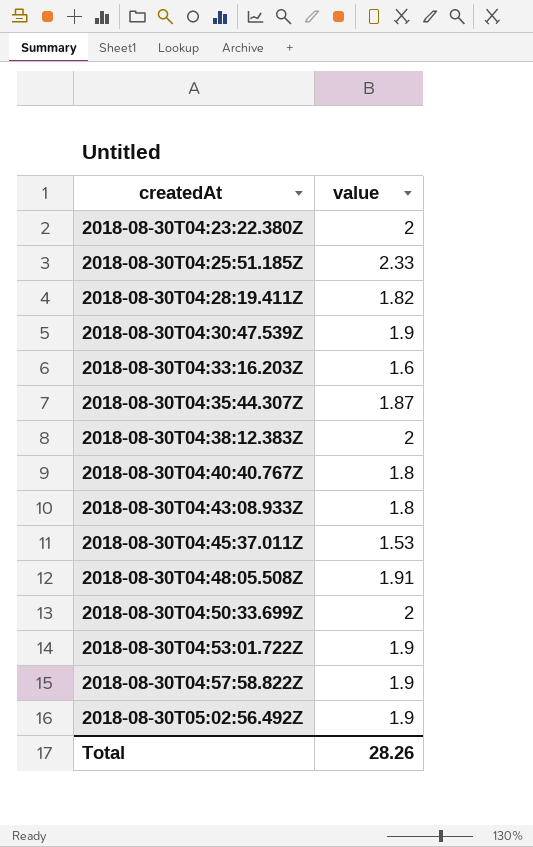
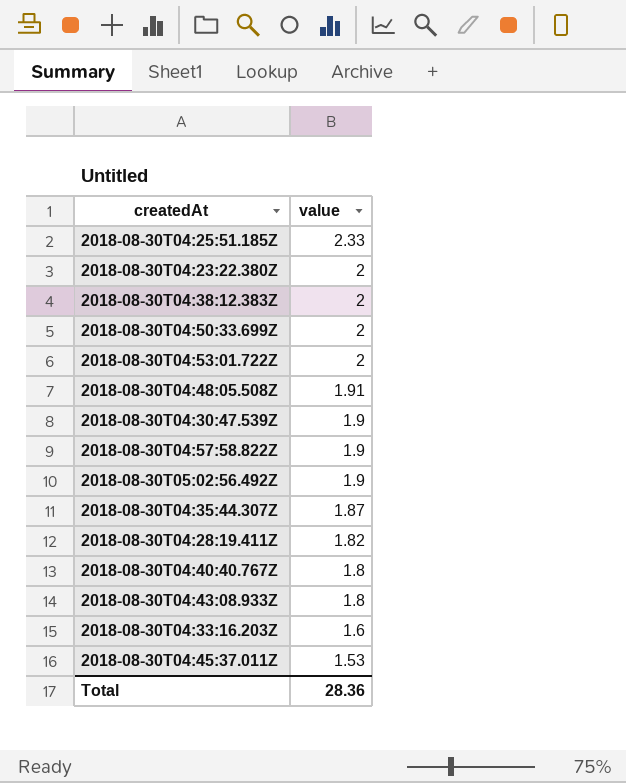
row order: createdAt ascending -> value descending
2018-08-30T04:53:01.722Z | value: 1.9 -> 2
Total | value: 28.26 -> 28.36

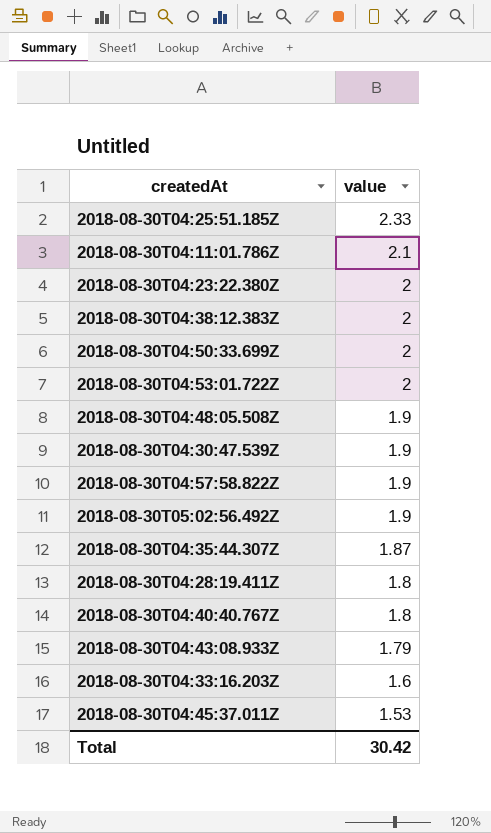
row 2018-08-30T04:11:01.786Z: none -> 2.1
2018-08-30T04:48:05.508Z | value: 1.91 -> 1.9
2018-08-30T04:28:19.411Z | value: 1.82 -> 1.8
2018-08-30T04:43:08.933Z | value: 1.8 -> 1.79
Total | value: 28.36 -> 30.42

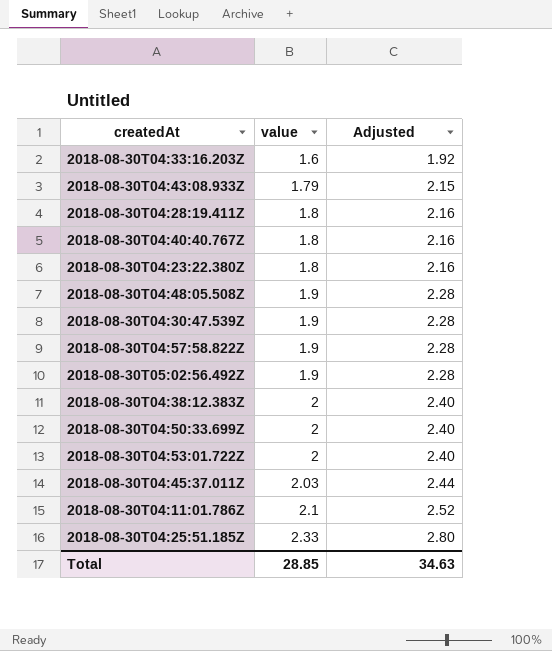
row order: value descending -> value ascending
column Adjusted | formula: none -> [value] * 1.2
row 2018-08-30T04:35:44.307Z: 1.87 -> none
2018-08-30T04:23:22.380Z | value: 2 -> 1.8
2018-08-30T04:45:37.011Z | value: 1.53 -> 2.03
Total | value: 30.42 -> 28.85

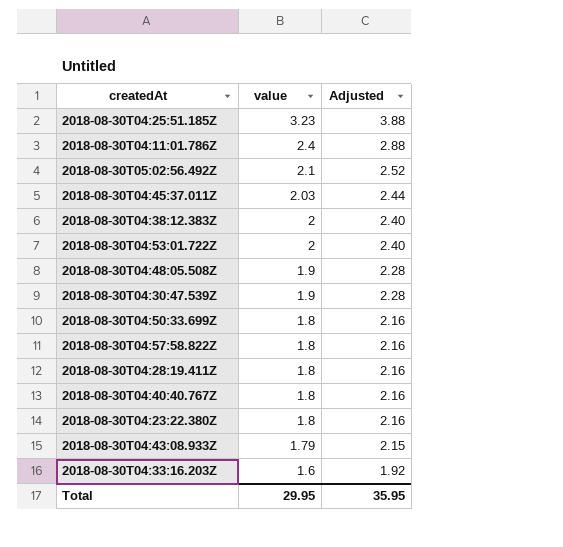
row order: value ascending -> value descending
2018-08-30T04:25:51.185Z | value: 2.33 -> 3.23
2018-08-30T04:25:51.185Z | Adjusted: 2.80 -> 3.88
2018-08-30T04:11:01.786Z | value: 2.1 -> 2.4
2018-08-30T04:11:01.786Z | Adjusted: 2.52 -> 2.88
2018-08-30T05:02:56.492Z | value: 1.9 -> 2.1
2018-08-30T05:02:56.492Z | Adjusted: 2.28 -> 2.52
2018-08-30T04:50:33.699Z | value: 2 -> 1.8
2018-08-30T04:50:33.699Z | Adjusted: 2.40 -> 2.16
2018-08-30T04:57:58.822Z | value: 1.9 -> 1.8
2018-08-30T04:57:58.822Z | Adjusted: 2.28 -> 2.16
Total | value: 28.85 -> 29.95
Total | Adjusted: 34.63 -> 35.95

